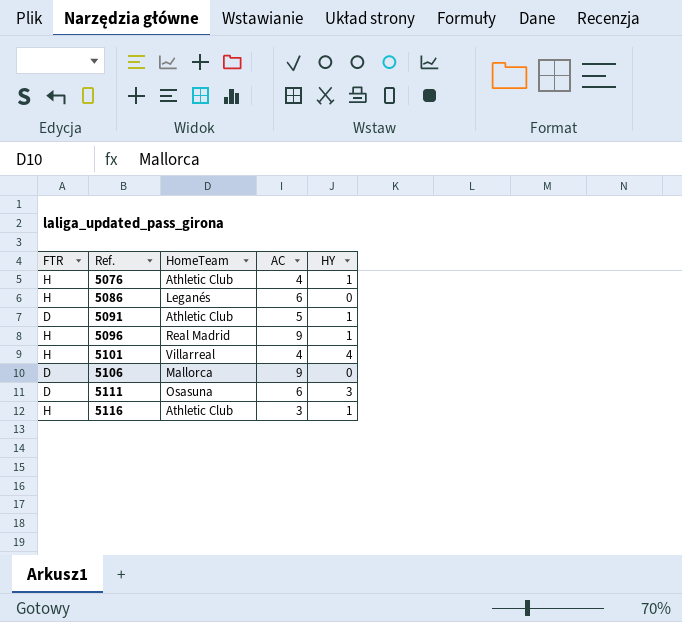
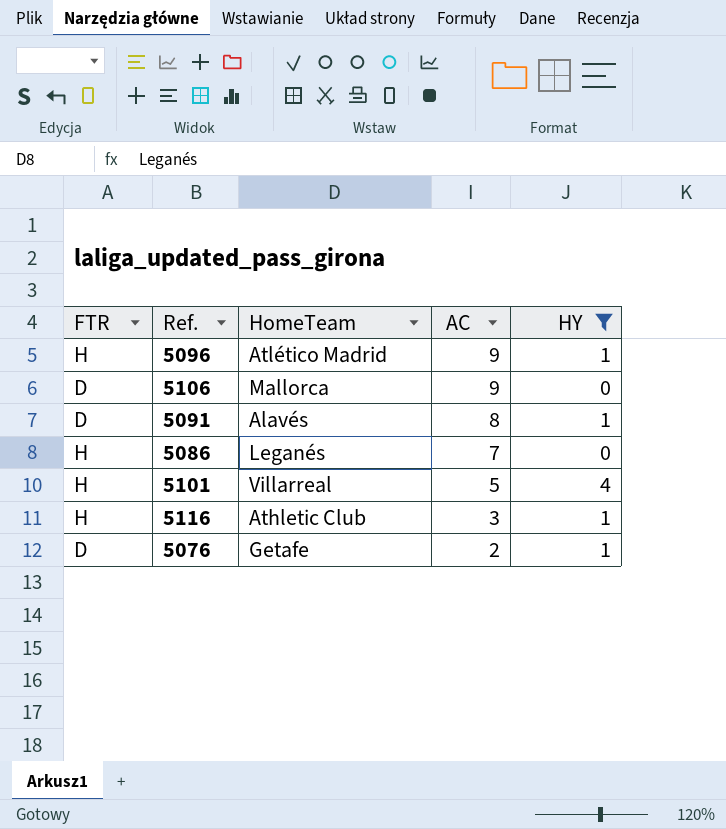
filter: none -> HY != 3
row order: Ref. ascending -> AC descending
5096 | HomeTeam: Real Madrid -> Atlético Madrid
5091 | HomeTeam: Athletic Club -> Alavés
5091 | AC: 5 -> 8
5086 | AC: 6 -> 7
5101 | AC: 4 -> 5
5076 | FTR: H -> D
5076 | HomeTeam: Athletic Club -> Getafe
5076 | AC: 4 -> 2

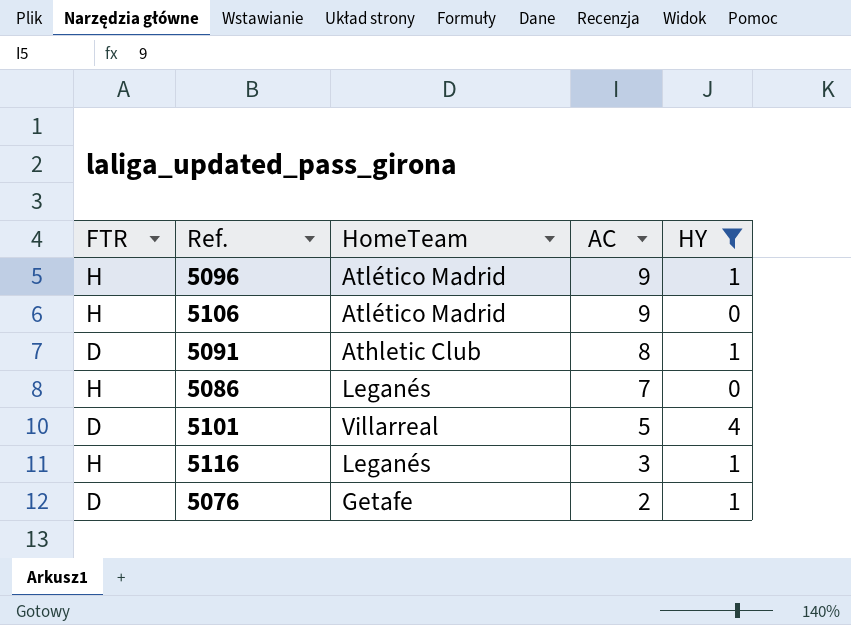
5106 | FTR: D -> H
5106 | HomeTeam: Mallorca -> Atlético Madrid
5091 | HomeTeam: Alavés -> Athletic Club
5101 | FTR: H -> D
5116 | HomeTeam: Athletic Club -> Leganés

